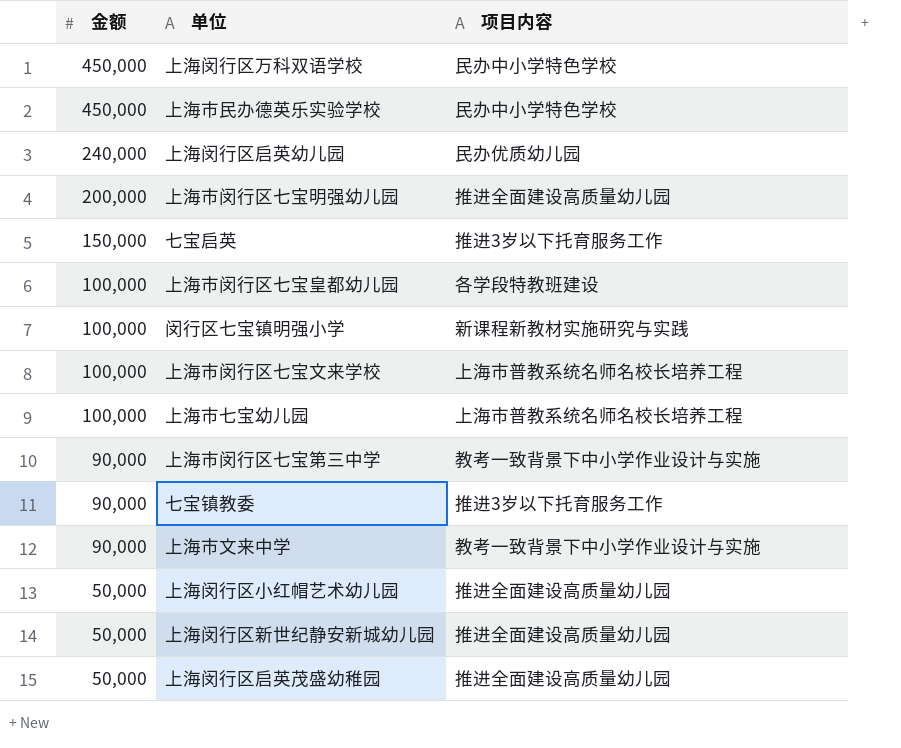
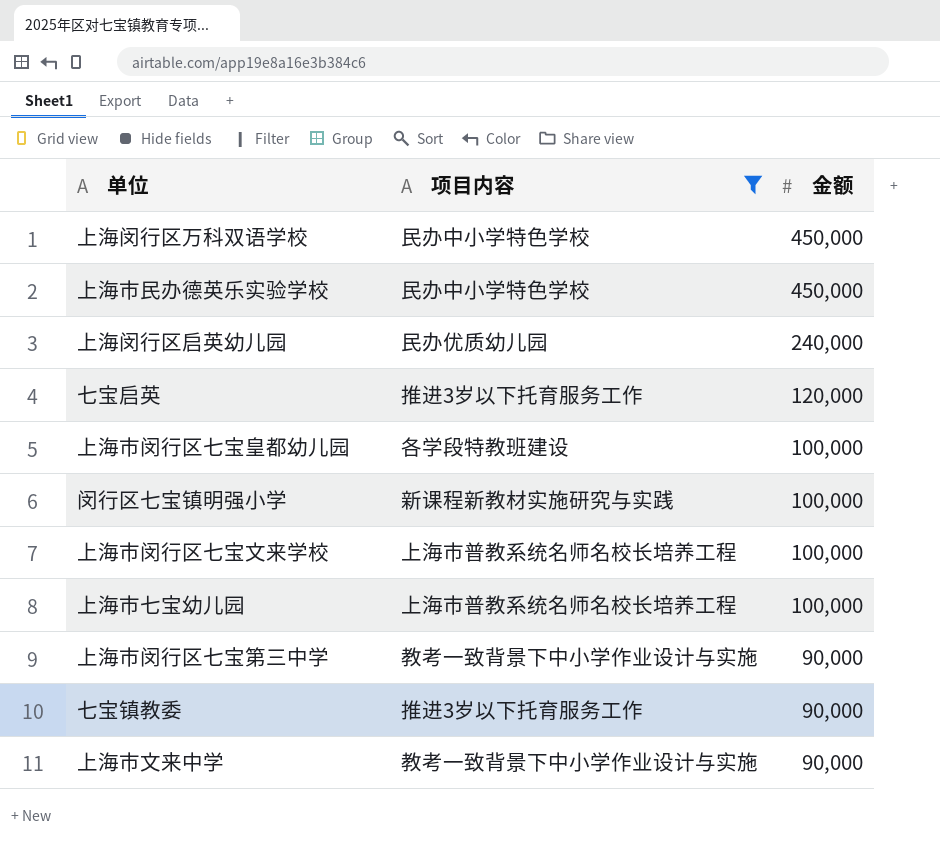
filter: none -> 项目内容 != 推进全面建设高质量幼儿园
column 金额 | position: 1 -> 3
七宝启英 | 金额: 150,000 -> 120,000

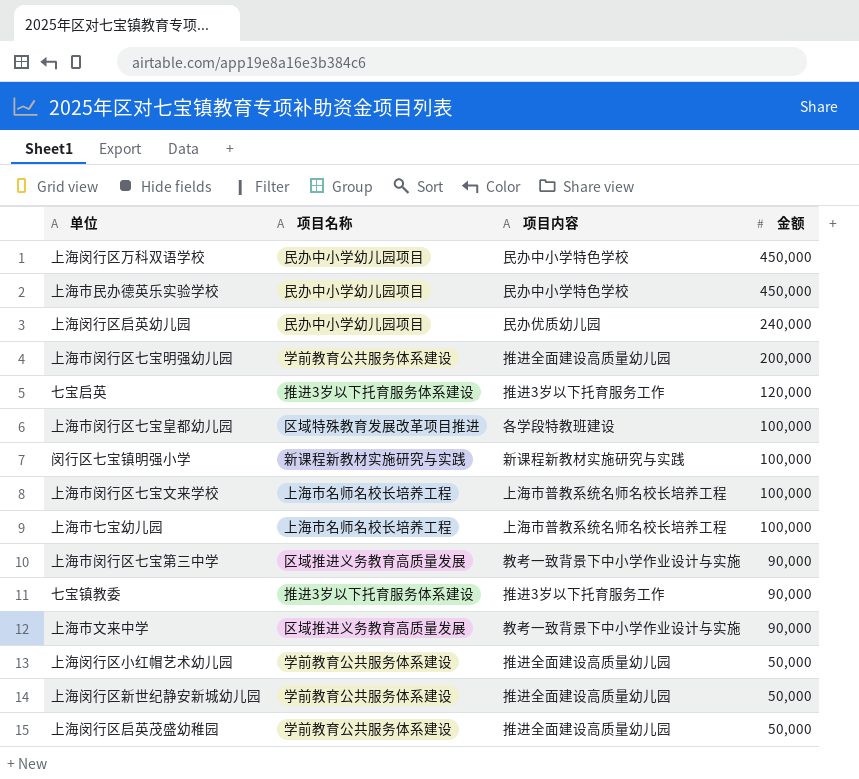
filter: 项目内容 != 推进全面建设高质量幼儿园 -> none
column 项目名称 | position: none -> 2

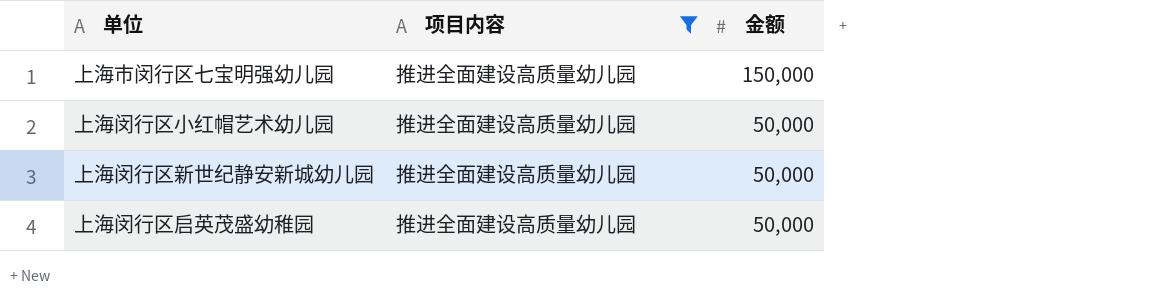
filter: none -> 项目内容 = 推进全面建设高质量幼儿园
column 项目名称 | position: 2 -> none
上海市闵行区七宝明强幼儿园 | 金额: 200,000 -> 150,000

